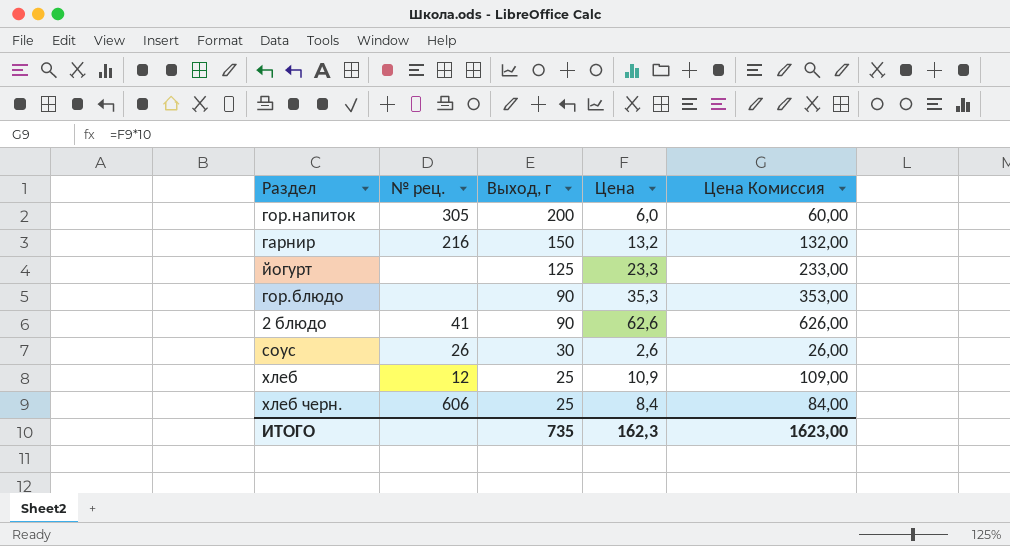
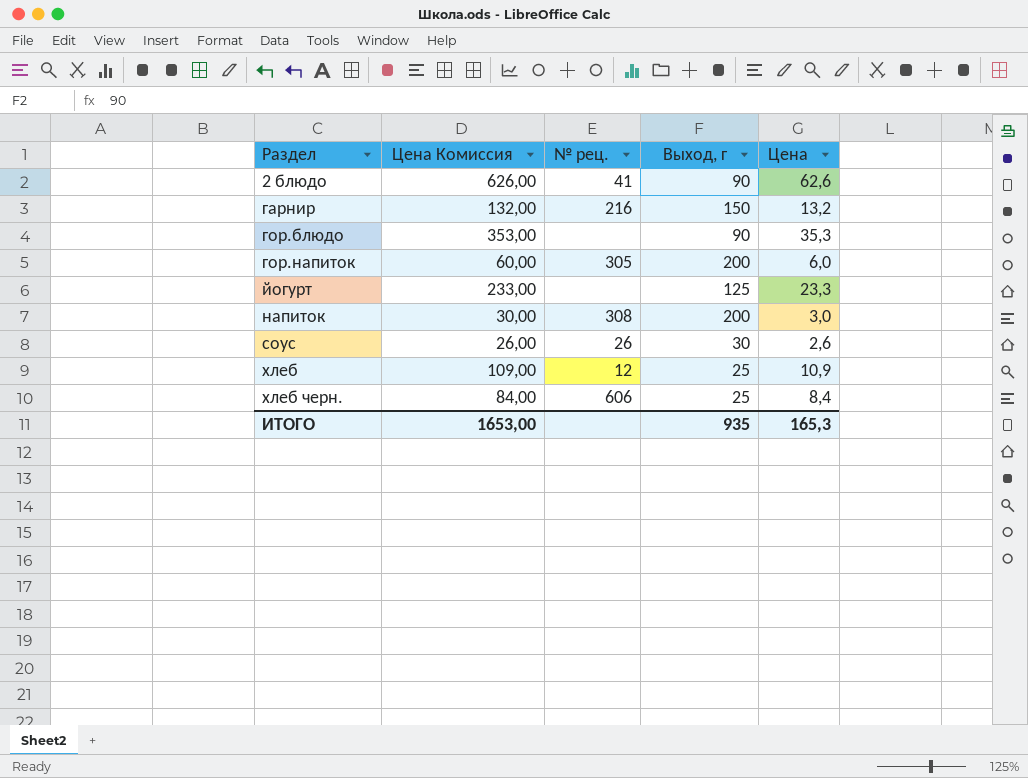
row order: Выход, г descending -> Раздел ascending
column Цена Комиссия | position: 5 -> 2
row напиток: none -> 30,00 | 308 | 200 | 3,0
ИТОГО | Цена Комиссия: 1623,00 -> 1653,00
ИТОГО | Выход, г: 735 -> 935
ИТОГО | Цена: 162,3 -> 165,3

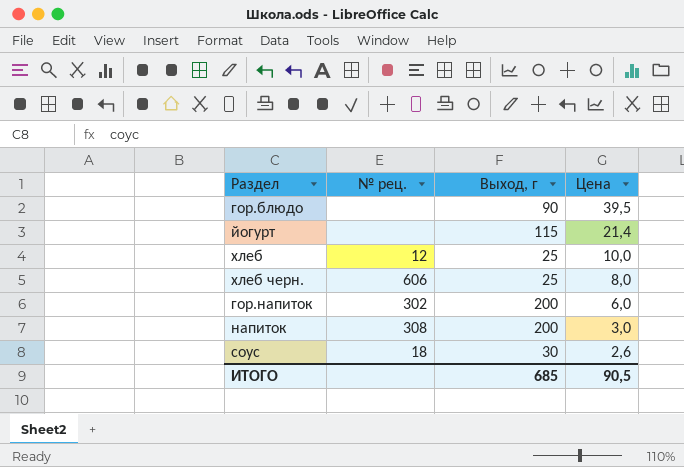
row order: Раздел ascending -> Цена descending
column Цена Комиссия | formula: [Цена] * 10 -> none
row 2 блюдо: 626,00 | 41 | 90 | 62,6 -> none
row гарнир: 132,00 | 216 | 150 | 13,2 -> none
гор.блюдо | Цена: 35,3 -> 39,5
йогурт | Выход, г: 125 -> 115
йогурт | Цена: 23,3 -> 21,4
хлеб | Цена: 10,9 -> 10,0
хлеб черн. | Цена: 8,4 -> 8,0
гор.напиток | № рец.: 305 -> 302
соус | № рец.: 26 -> 18
ИТОГО | Выход, г: 935 -> 685
ИТОГО | Цена: 165,3 -> 90,5

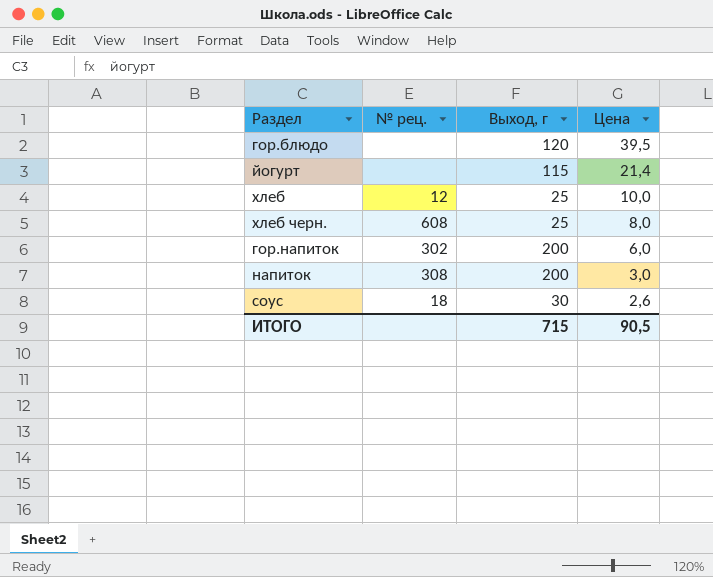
гор.блюдо | Выход, г: 90 -> 120
хлеб черн. | № рец.: 606 -> 608
ИТОГО | Выход, г: 685 -> 715

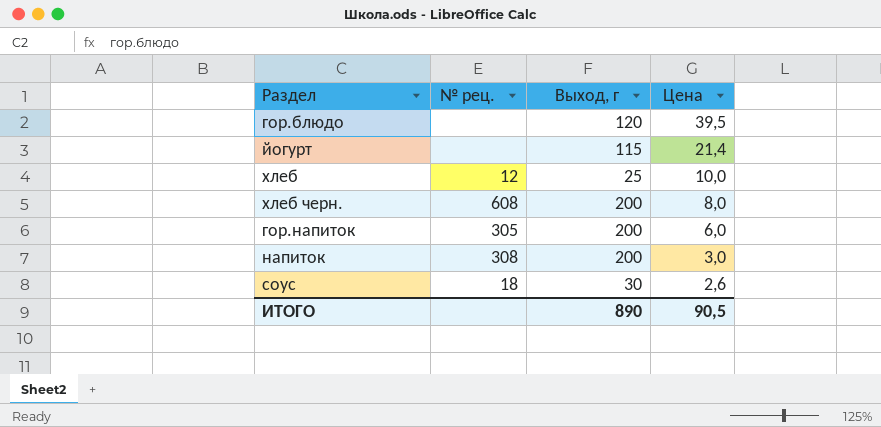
хлеб черн. | Выход, г: 25 -> 200
гор.напиток | № рец.: 302 -> 305
ИТОГО | Выход, г: 715 -> 890

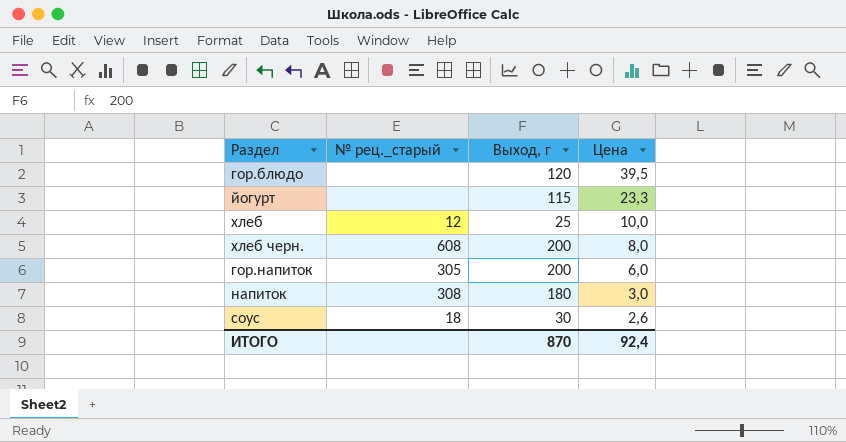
column name: № рец. -> № рец._старый
йогурт | Цена: 21,4 -> 23,3
напиток | Выход, г: 200 -> 180
ИТОГО | Выход, г: 890 -> 870
ИТОГО | Цена: 90,5 -> 92,4

